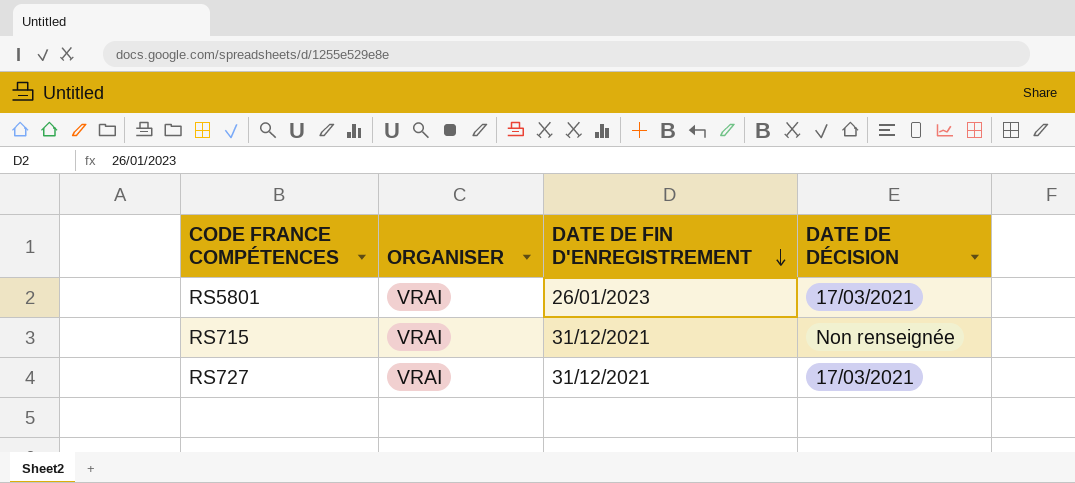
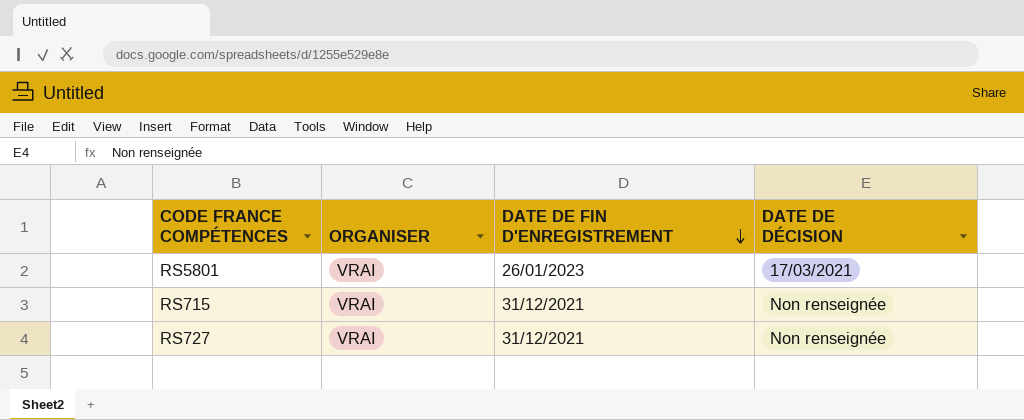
RS727 | DATE DE DÉCISION: 17/03/2021 -> Non renseignée

